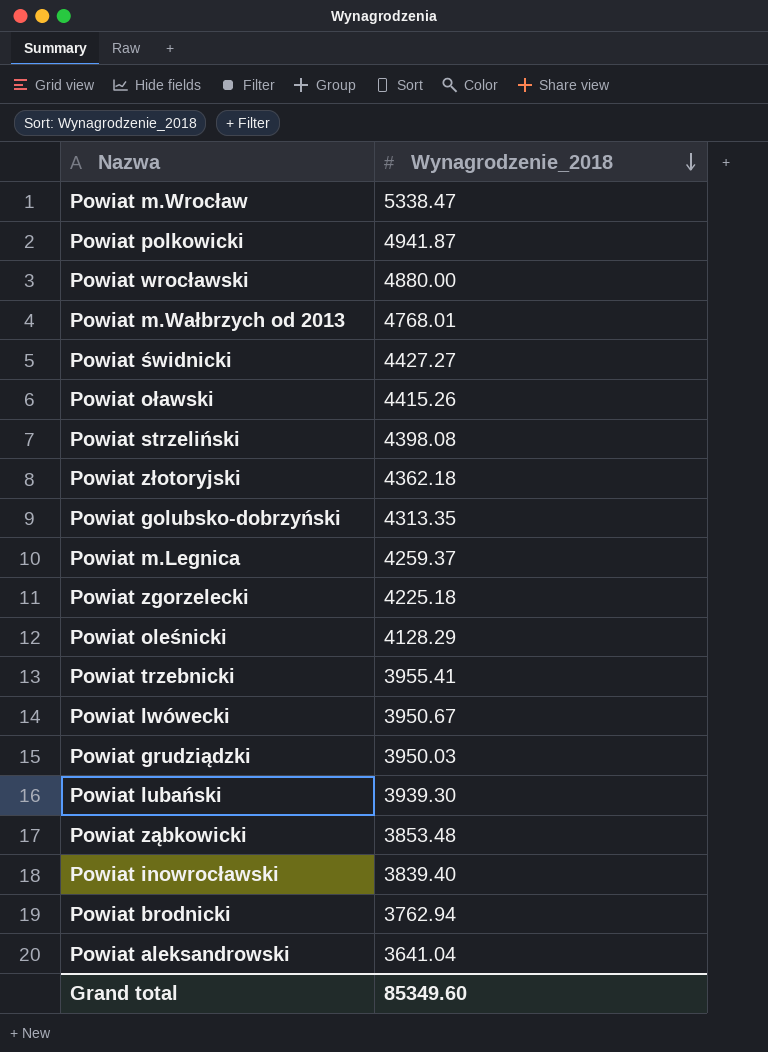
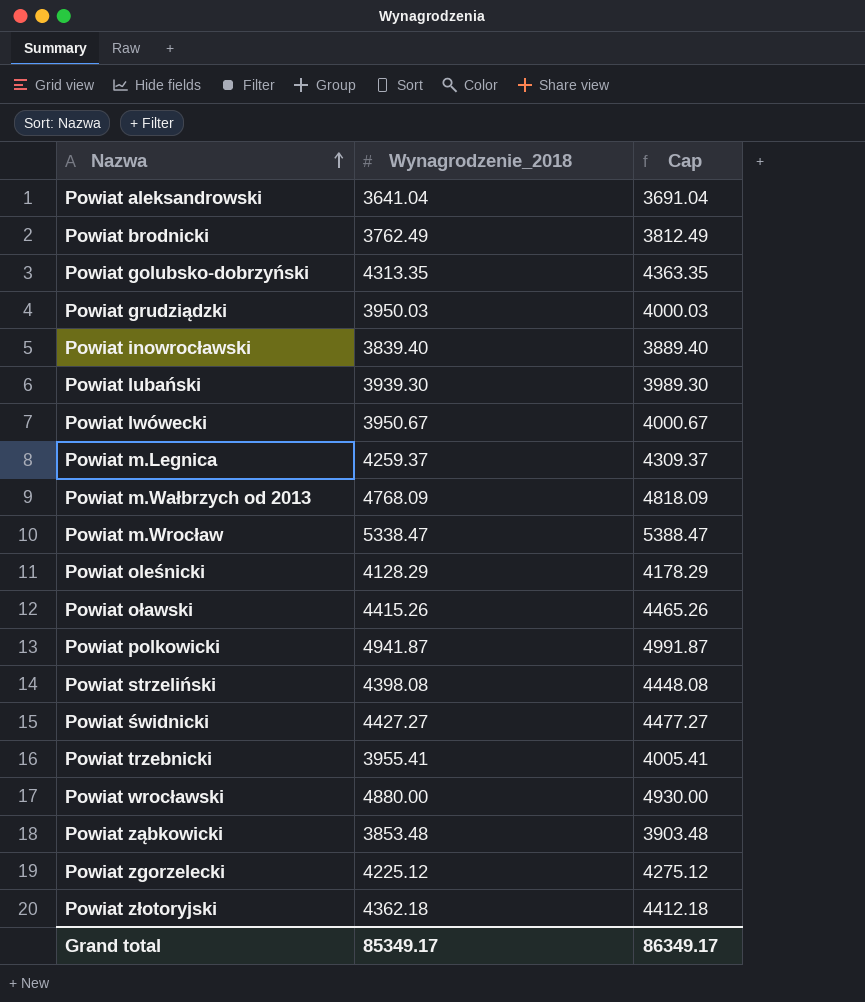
row order: Wynagrodzenie_2018 descending -> Nazwa ascending
column Cap | formula: none -> [Wynagrodzenie_2018] + 50
Powiat brodnicki | Wynagrodzenie_2018: 3762.94 -> 3762.49
Powiat m.Wałbrzych od 2013 | Wynagrodzenie_2018: 4768.01 -> 4768.09
Powiat zgorzelecki | Wynagrodzenie_2018: 4225.18 -> 4225.12
Grand total | Wynagrodzenie_2018: 85349.60 -> 85349.17

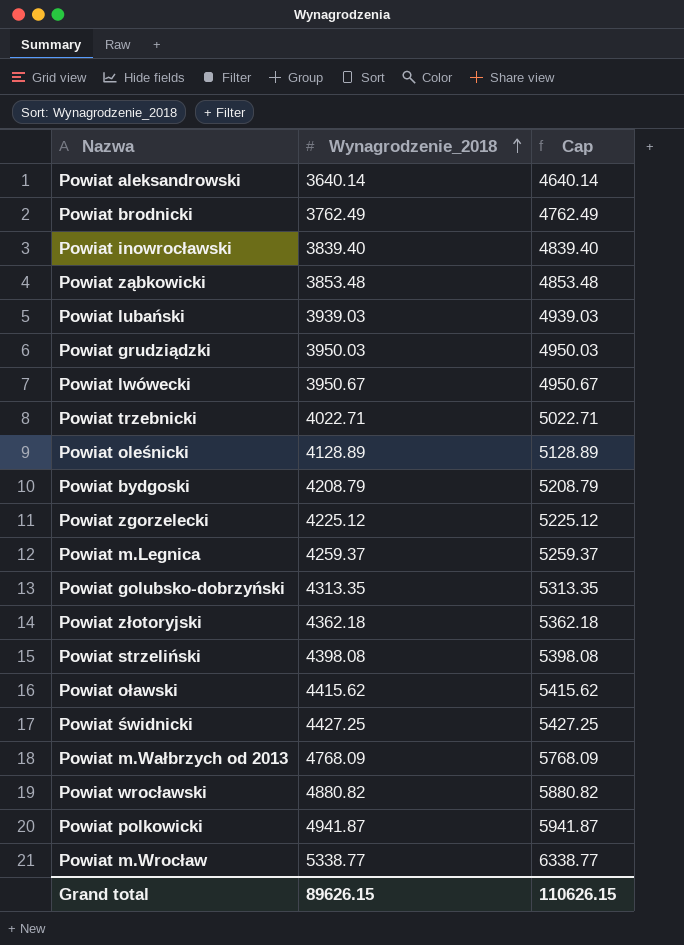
row order: Nazwa ascending -> Wynagrodzenie_2018 ascending
column Cap | formula: [Wynagrodzenie_2018] + 50 -> [Wynagrodzenie_2018] + 1000
Powiat aleksandrowski | Wynagrodzenie_2018: 3641.04 -> 3640.14
Powiat lubański | Wynagrodzenie_2018: 3939.30 -> 3939.03
Powiat trzebnicki | Wynagrodzenie_2018: 3955.41 -> 4022.71
Powiat oleśnicki | Wynagrodzenie_2018: 4128.29 -> 4128.89
row Powiat bydgoski: none -> 4208.79 | 5208.79
Powiat oławski | Wynagrodzenie_2018: 4415.26 -> 4415.62
Powiat świdnicki | Wynagrodzenie_2018: 4427.27 -> 4427.25
Powiat wrocławski | Wynagrodzenie_2018: 4880.00 -> 4880.82
Powiat m.Wrocław | Wynagrodzenie_2018: 5338.47 -> 5338.77
Grand total | Wynagrodzenie_2018: 85349.17 -> 89626.15
Grand total | Cap: 86349.17 -> 110626.15

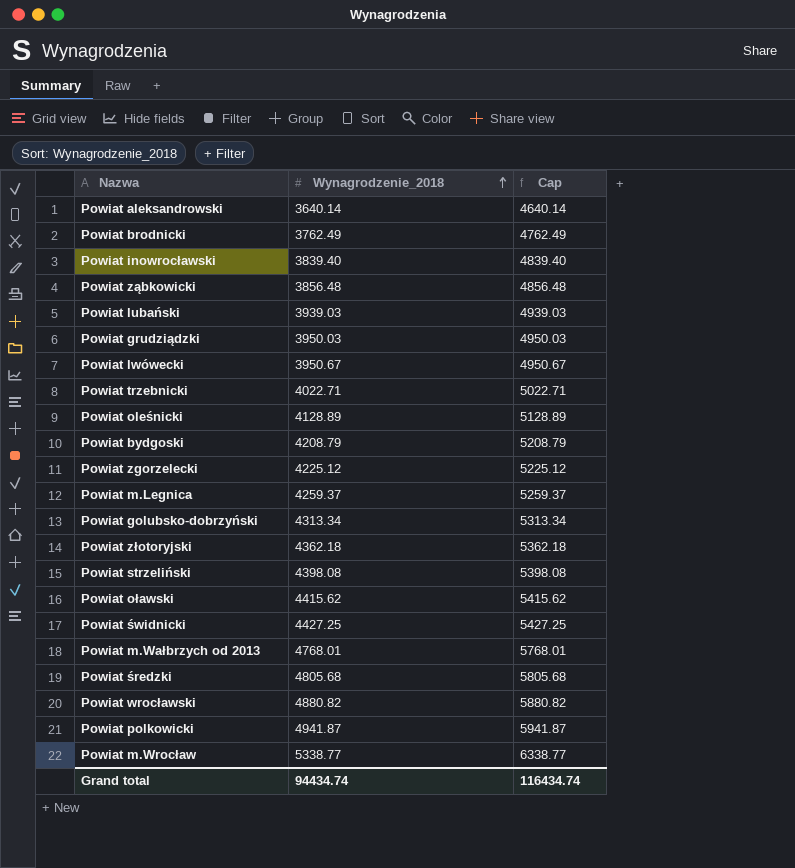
Powiat ząbkowicki | Wynagrodzenie_2018: 3853.48 -> 3856.48
Powiat ząbkowicki | Cap: 4853.48 -> 4856.48
Powiat golubsko-dobrzyński | Wynagrodzenie_2018: 4313.35 -> 4313.34
Powiat golubsko-dobrzyński | Cap: 5313.35 -> 5313.34
Powiat m.Wałbrzych od 2013 | Wynagrodzenie_2018: 4768.09 -> 4768.01
Powiat m.Wałbrzych od 2013 | Cap: 5768.09 -> 5768.01
row Powiat średzki: none -> 4805.68 | 5805.68
Grand total | Wynagrodzenie_2018: 89626.15 -> 94434.74
Grand total | Cap: 110626.15 -> 116434.74

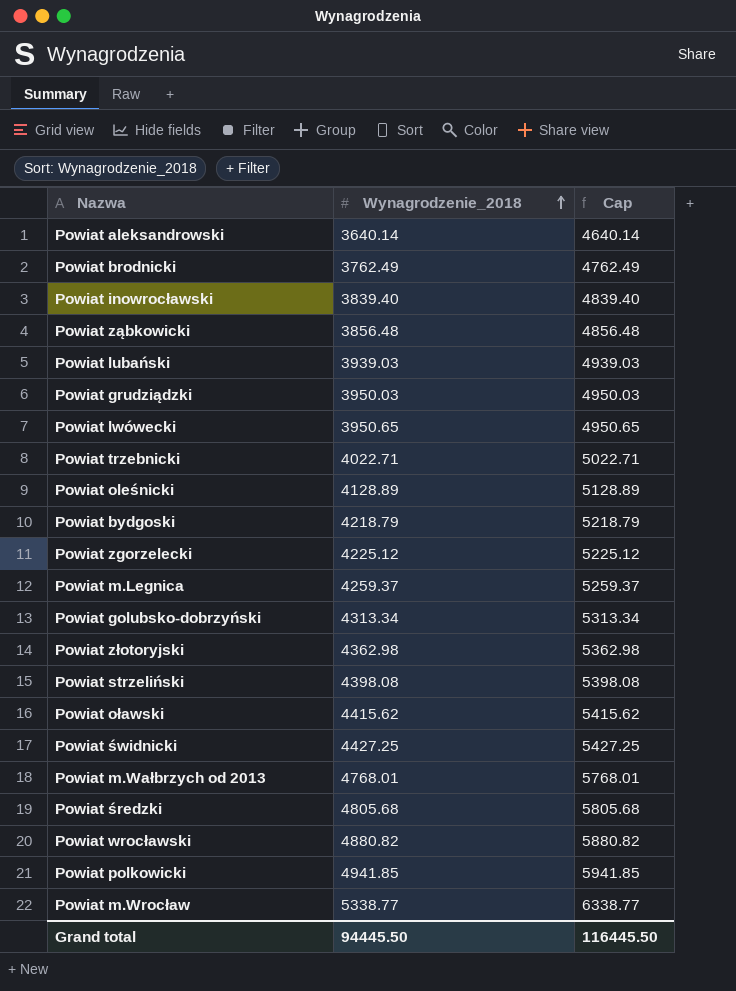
Powiat lwówecki | Wynagrodzenie_2018: 3950.67 -> 3950.65
Powiat lwówecki | Cap: 4950.67 -> 4950.65
Powiat bydgoski | Wynagrodzenie_2018: 4208.79 -> 4218.79
Powiat bydgoski | Cap: 5208.79 -> 5218.79
Powiat złotoryjski | Wynagrodzenie_2018: 4362.18 -> 4362.98
Powiat złotoryjski | Cap: 5362.18 -> 5362.98
Powiat polkowicki | Wynagrodzenie_2018: 4941.87 -> 4941.85
Powiat polkowicki | Cap: 5941.87 -> 5941.85
Grand total | Wynagrodzenie_2018: 94434.74 -> 94445.50
Grand total | Cap: 116434.74 -> 116445.50

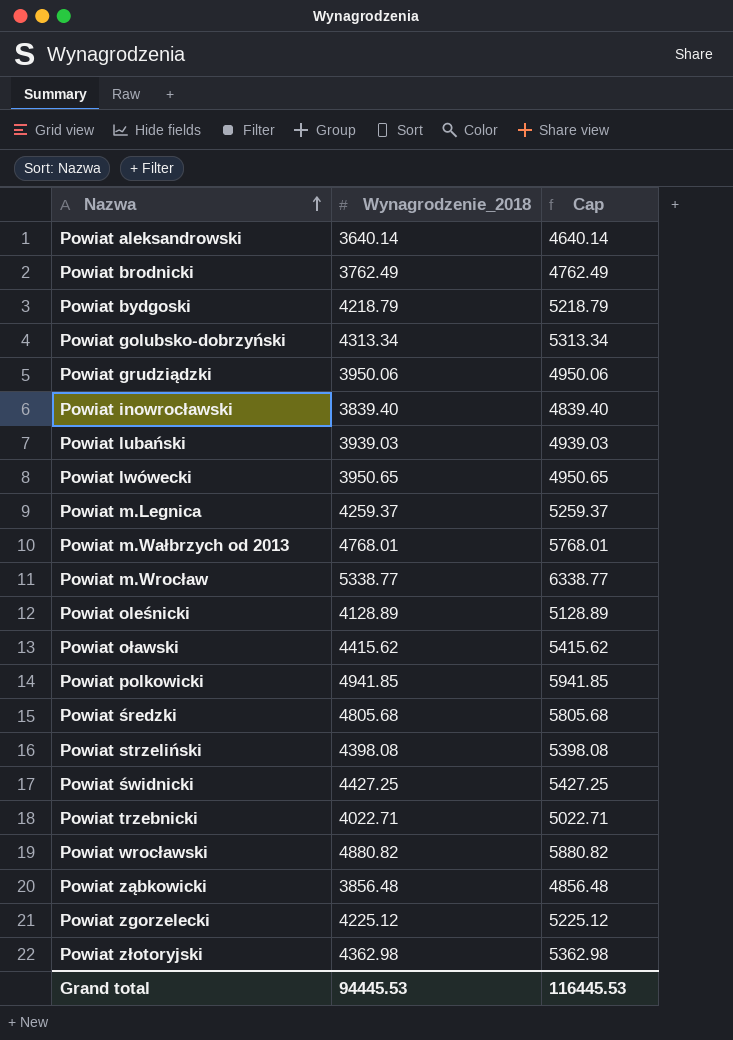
row order: Wynagrodzenie_2018 ascending -> Nazwa ascending
Powiat grudziądzki | Wynagrodzenie_2018: 3950.03 -> 3950.06
Powiat grudziądzki | Cap: 4950.03 -> 4950.06
Grand total | Wynagrodzenie_2018: 94445.50 -> 94445.53
Grand total | Cap: 116445.50 -> 116445.53

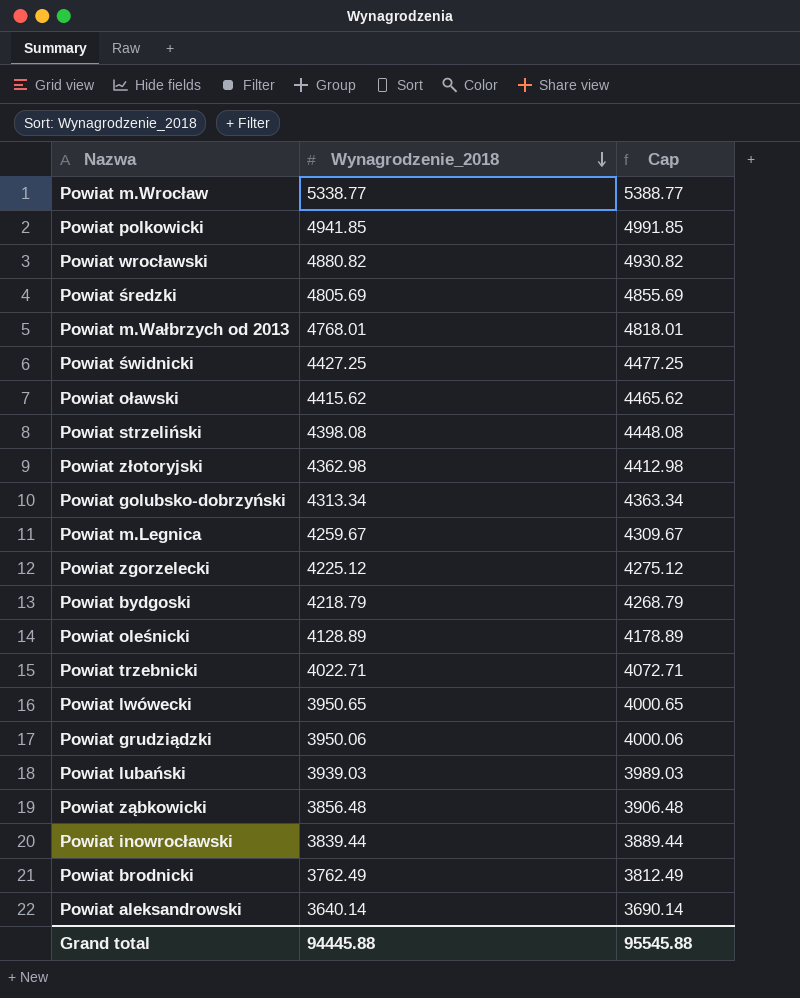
row order: Nazwa ascending -> Wynagrodzenie_2018 descending
column Cap | formula: [Wynagrodzenie_2018] + 1000 -> [Wynagrodzenie_2018] + 50
Powiat średzki | Wynagrodzenie_2018: 4805.68 -> 4805.69
Powiat m.Legnica | Wynagrodzenie_2018: 4259.37 -> 4259.67
Powiat inowrocławski | Wynagrodzenie_2018: 3839.40 -> 3839.44
Grand total | Wynagrodzenie_2018: 94445.53 -> 94445.88
Grand total | Cap: 116445.53 -> 95545.88

